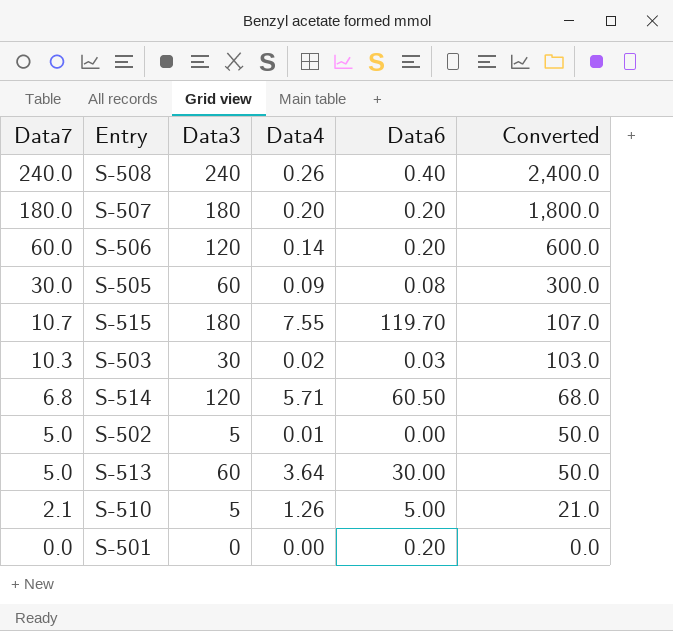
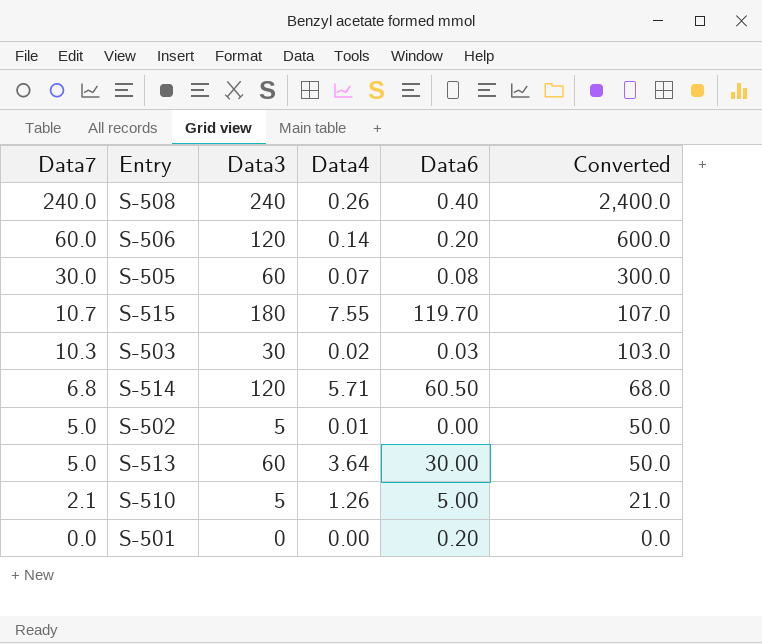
row S-507: 180.0 | 180 | 0.20 | 0.20 | 1,800.0 -> none
S-505 | Data4: 0.09 -> 0.07

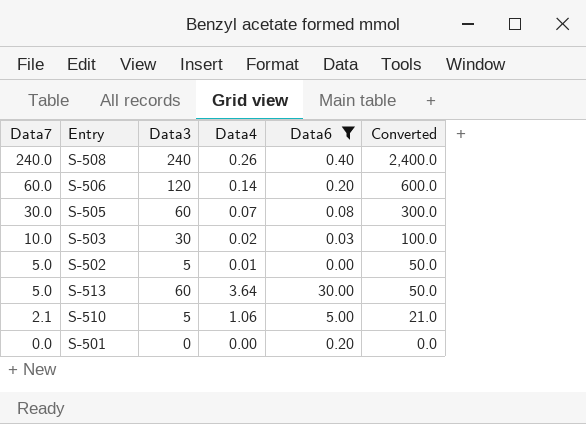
filter: none -> Data6 <= 30.00
S-503 | Data7: 10.3 -> 10.0
S-503 | Converted: 103.0 -> 100.0
S-510 | Data4: 1.26 -> 1.06

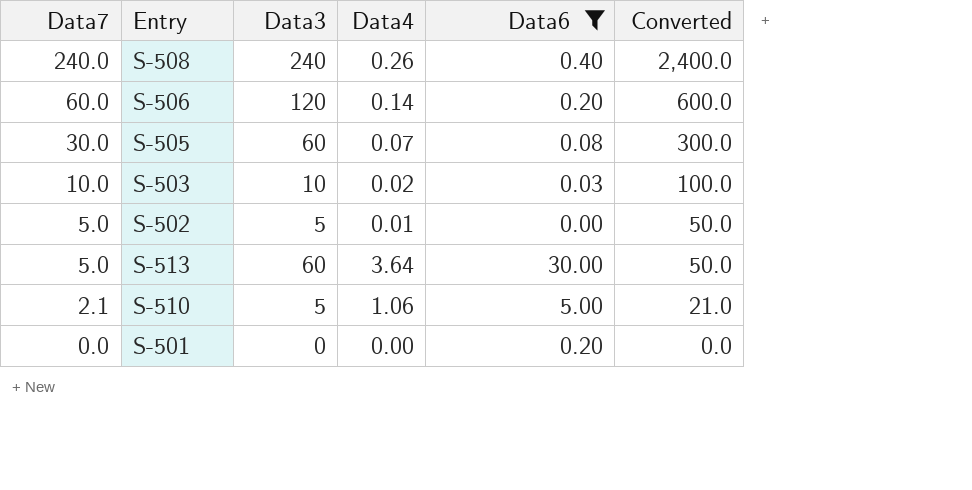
S-503 | Data3: 30 -> 10

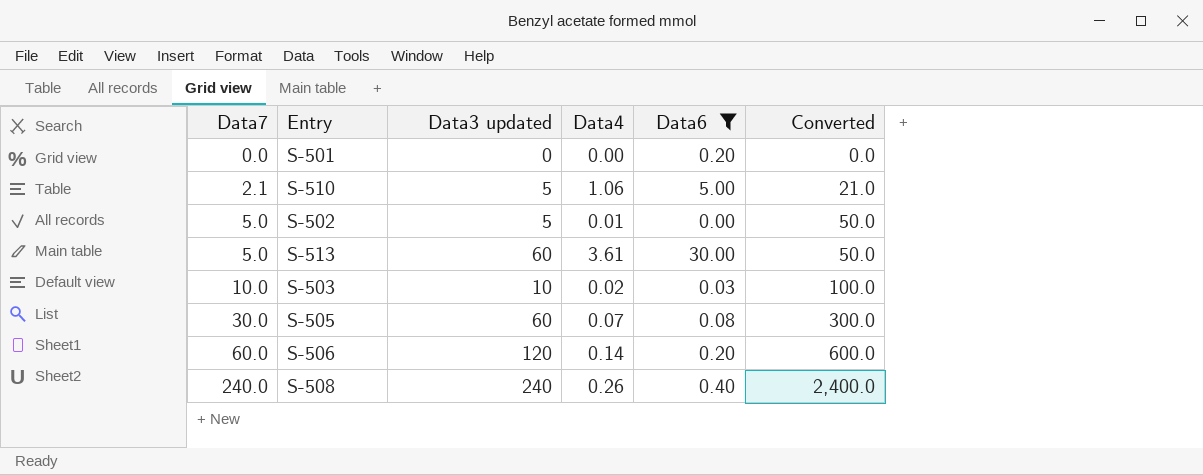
row order: Data7 descending -> Data7 ascending
column name: Data3 -> Data3 updated
S-513 | Data4: 3.64 -> 3.61

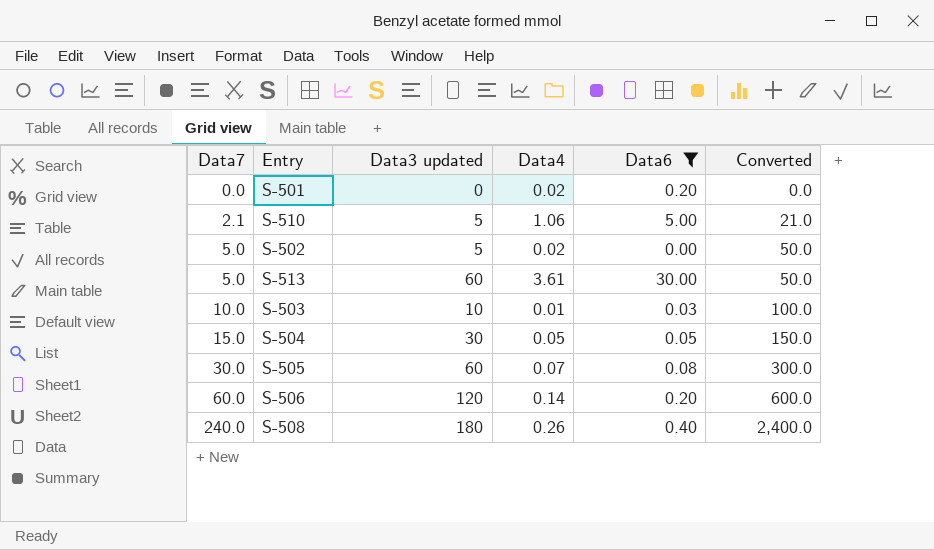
S-501 | Data4: 0.00 -> 0.02
S-502 | Data4: 0.01 -> 0.02
S-503 | Data4: 0.02 -> 0.01
row S-504: none -> 15.0 | 30 | 0.05 | 0.05 | 150.0
S-508 | Data3 updated: 240 -> 180

